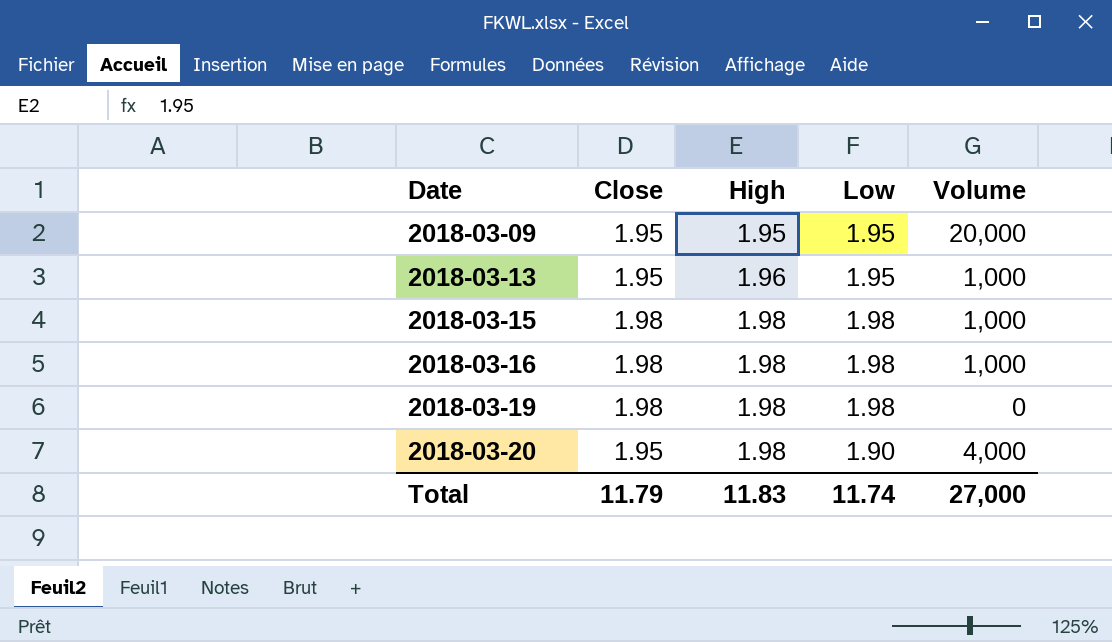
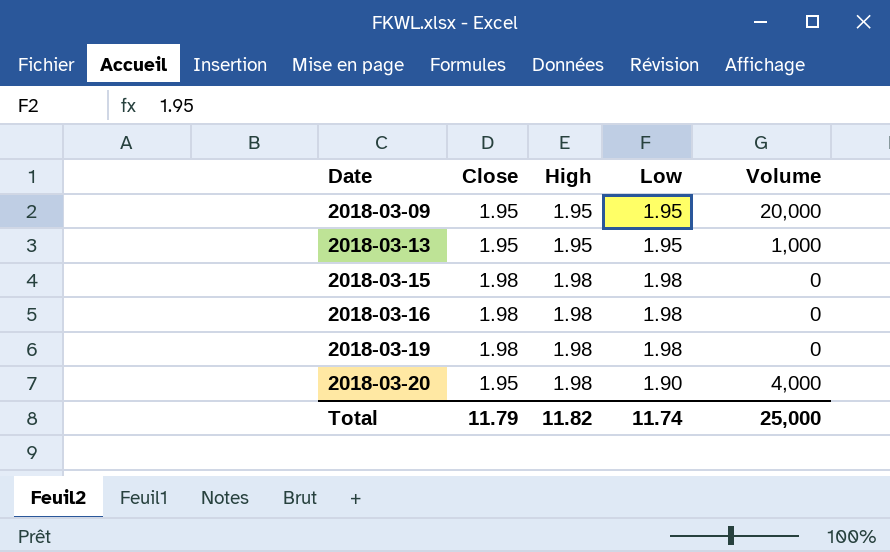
2018-03-13 | High: 1.96 -> 1.95
2018-03-15 | Volume: 1,000 -> 0
2018-03-16 | Volume: 1,000 -> 0
Total | High: 11.83 -> 11.82
Total | Volume: 27,000 -> 25,000

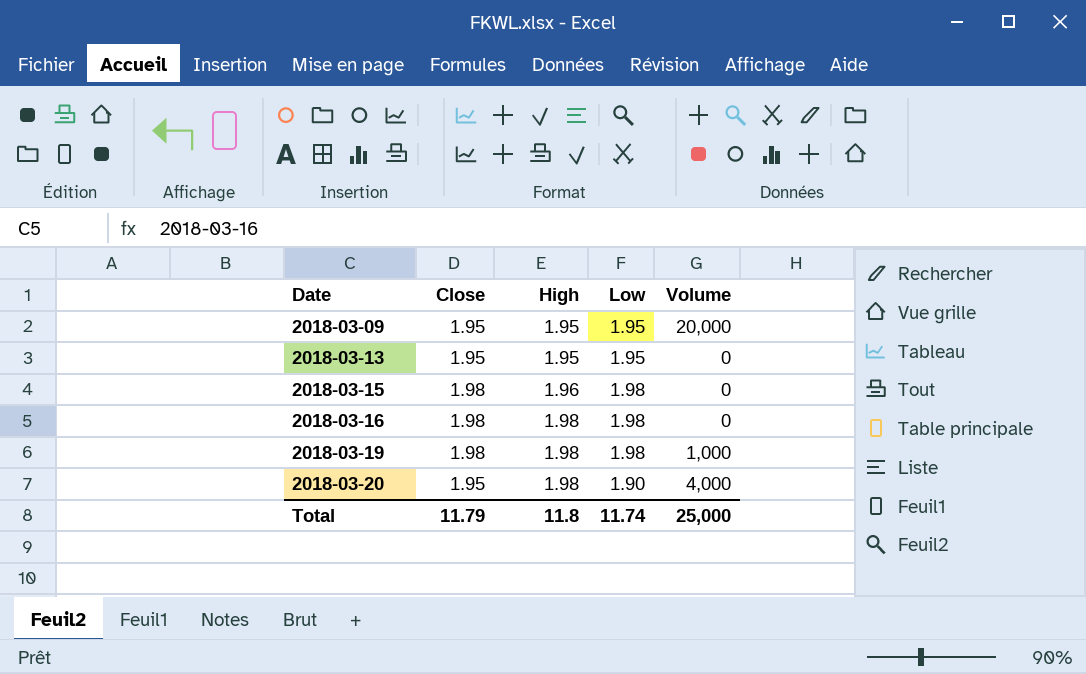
2018-03-13 | Volume: 1,000 -> 0
2018-03-15 | High: 1.98 -> 1.96
2018-03-19 | Volume: 0 -> 1,000
Total | High: 11.82 -> 11.8

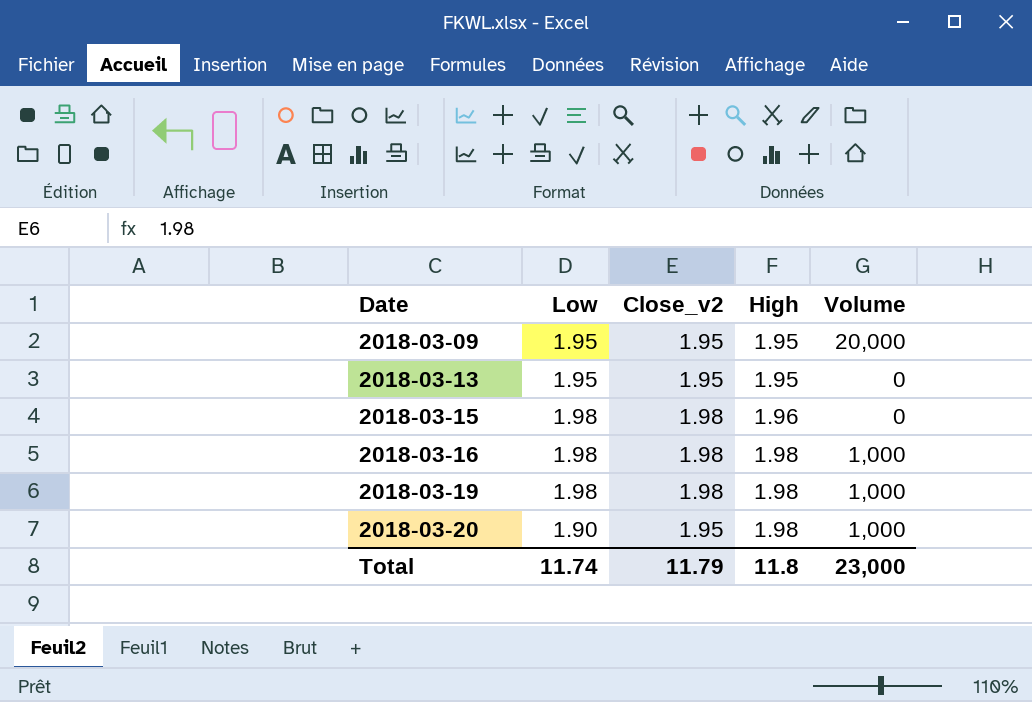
column Low | position: 4 -> 2
column name: Close -> Close_v2
2018-03-16 | Volume: 0 -> 1,000
2018-03-20 | Volume: 4,000 -> 1,000
Total | Volume: 25,000 -> 23,000

